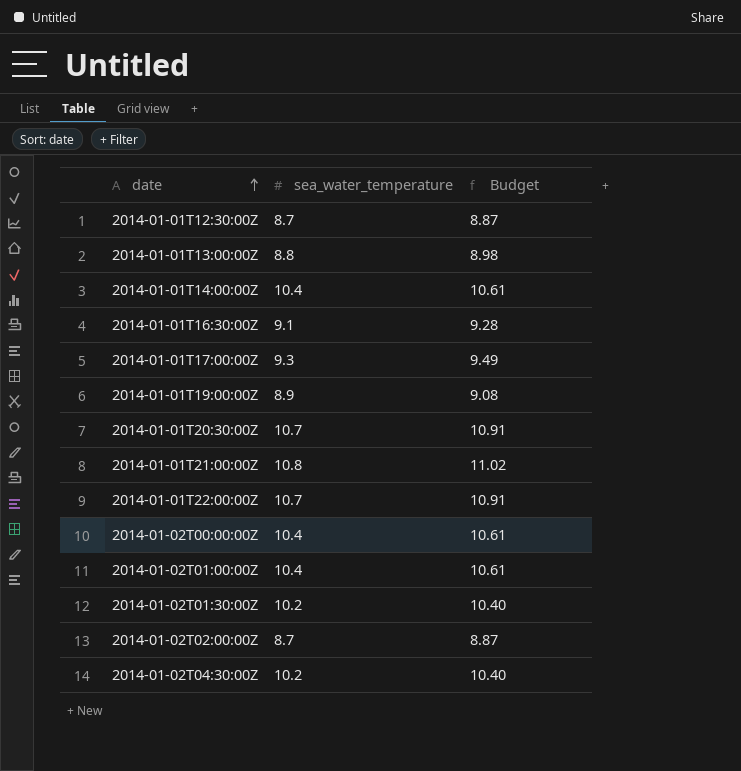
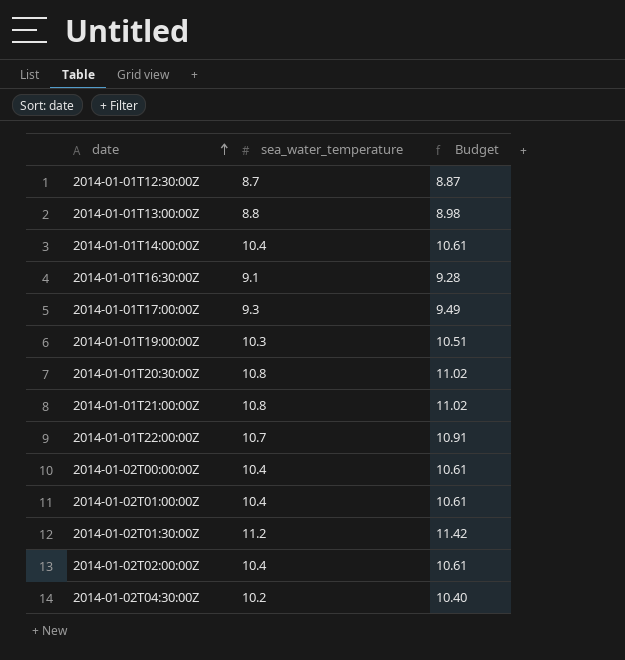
2014-01-01T19:00:00Z | sea_water_temperature: 8.9 -> 10.3
2014-01-01T19:00:00Z | Budget: 9.08 -> 10.51
2014-01-01T20:30:00Z | sea_water_temperature: 10.7 -> 10.8
2014-01-01T20:30:00Z | Budget: 10.91 -> 11.02
2014-01-02T01:30:00Z | sea_water_temperature: 10.2 -> 11.2
2014-01-02T01:30:00Z | Budget: 10.40 -> 11.42
2014-01-02T02:00:00Z | sea_water_temperature: 8.7 -> 10.4
2014-01-02T02:00:00Z | Budget: 8.87 -> 10.61

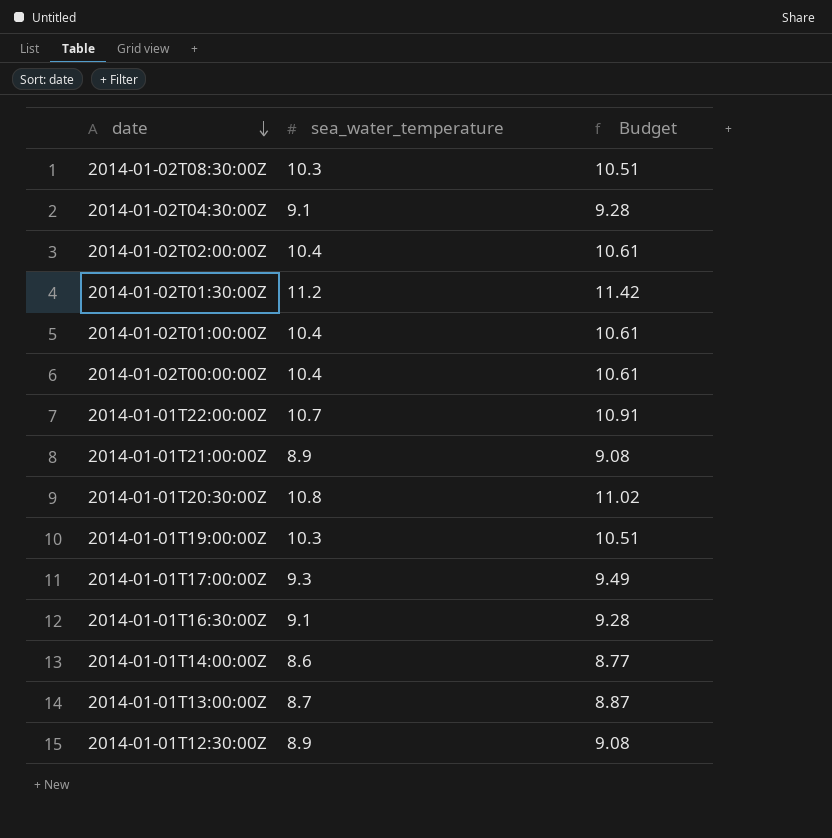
row order: date ascending -> date descending
row 2014-01-02T08:30:00Z: none -> 10.3 | 10.51
2014-01-02T04:30:00Z | sea_water_temperature: 10.2 -> 9.1
2014-01-02T04:30:00Z | Budget: 10.40 -> 9.28
2014-01-01T21:00:00Z | sea_water_temperature: 10.8 -> 8.9
2014-01-01T21:00:00Z | Budget: 11.02 -> 9.08
2014-01-01T14:00:00Z | sea_water_temperature: 10.4 -> 8.6
2014-01-01T14:00:00Z | Budget: 10.61 -> 8.77
2014-01-01T13:00:00Z | sea_water_temperature: 8.8 -> 8.7
2014-01-01T13:00:00Z | Budget: 8.98 -> 8.87
2014-01-01T12:30:00Z | sea_water_temperature: 8.7 -> 8.9
2014-01-01T12:30:00Z | Budget: 8.87 -> 9.08

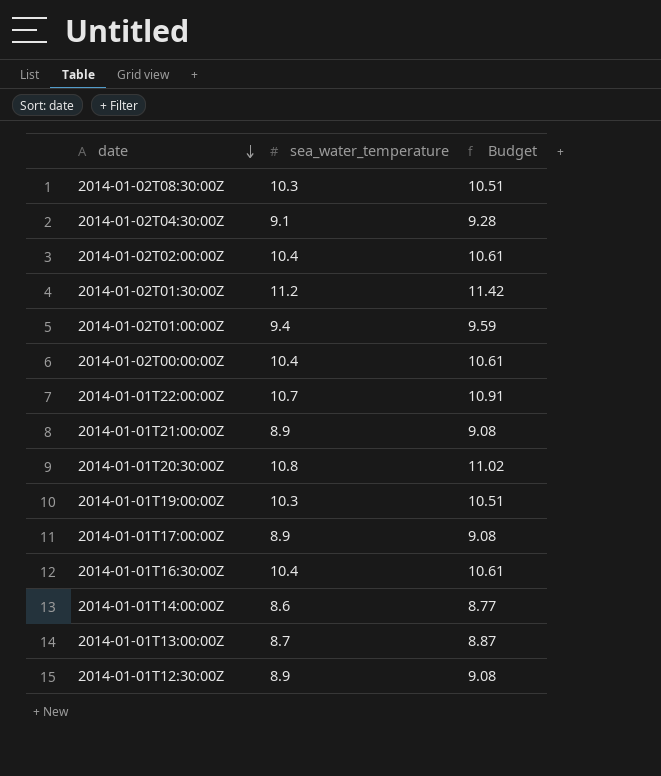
2014-01-02T01:00:00Z | sea_water_temperature: 10.4 -> 9.4
2014-01-02T01:00:00Z | Budget: 10.61 -> 9.59
2014-01-01T17:00:00Z | sea_water_temperature: 9.3 -> 8.9
2014-01-01T17:00:00Z | Budget: 9.49 -> 9.08
2014-01-01T16:30:00Z | sea_water_temperature: 9.1 -> 10.4
2014-01-01T16:30:00Z | Budget: 9.28 -> 10.61

